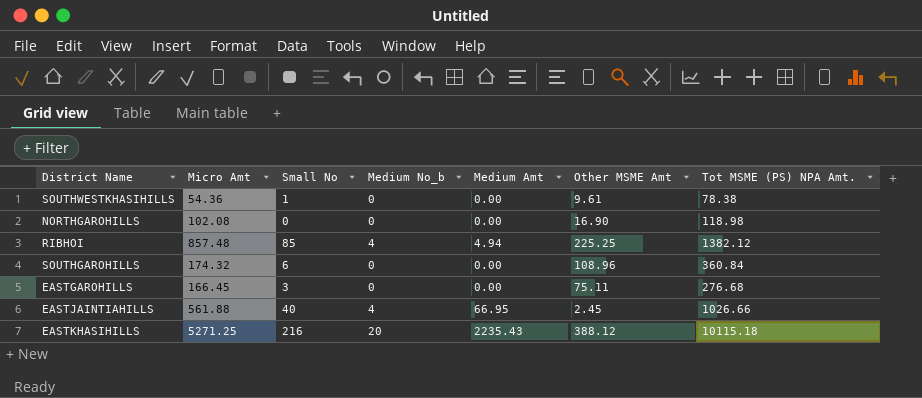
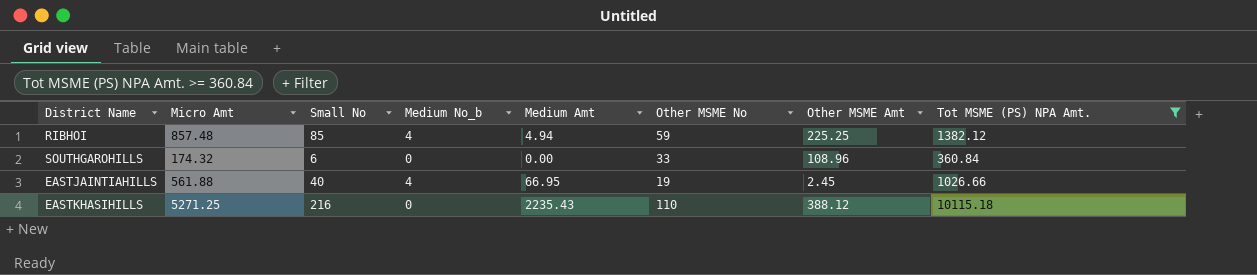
filter: none -> Tot MSME (PS) NPA Amt. >= 360.84
column Other MSME No | position: none -> 6
EASTKHASIHILLS | Medium No_b: 20 -> 0

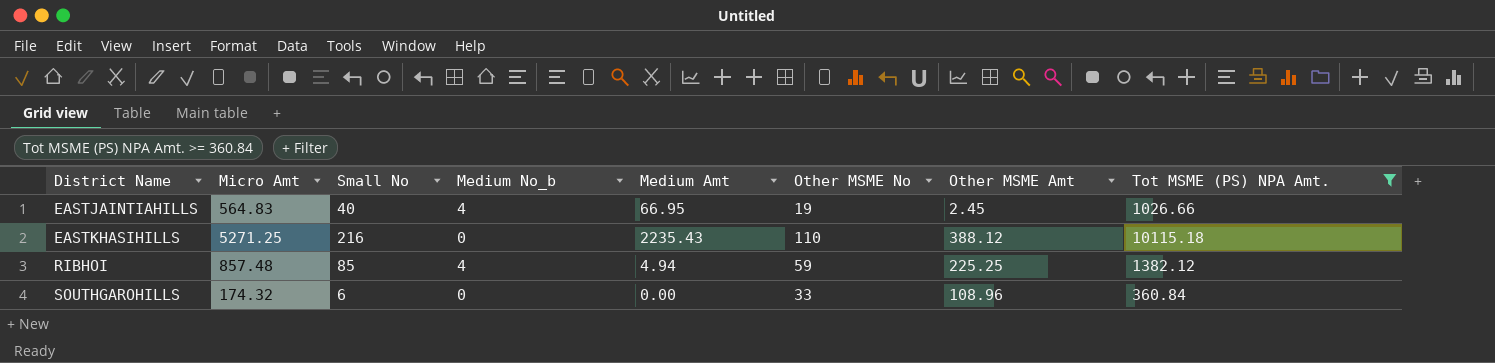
row order: none -> District Name ascending
EASTJAINTIAHILLS | Micro Amt: 561.88 -> 564.83

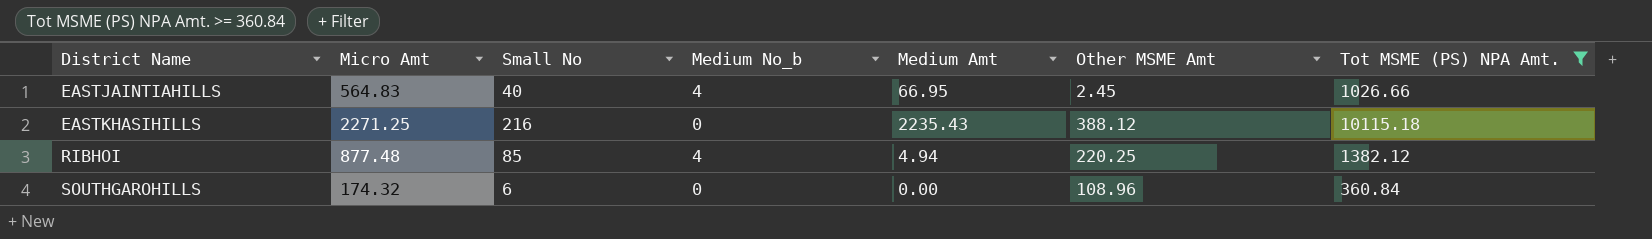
column Other MSME No | position: 6 -> none
EASTKHASIHILLS | Micro Amt: 5271.25 -> 2271.25
RIBHOI | Micro Amt: 857.48 -> 877.48
RIBHOI | Other MSME Amt: 225.25 -> 220.25

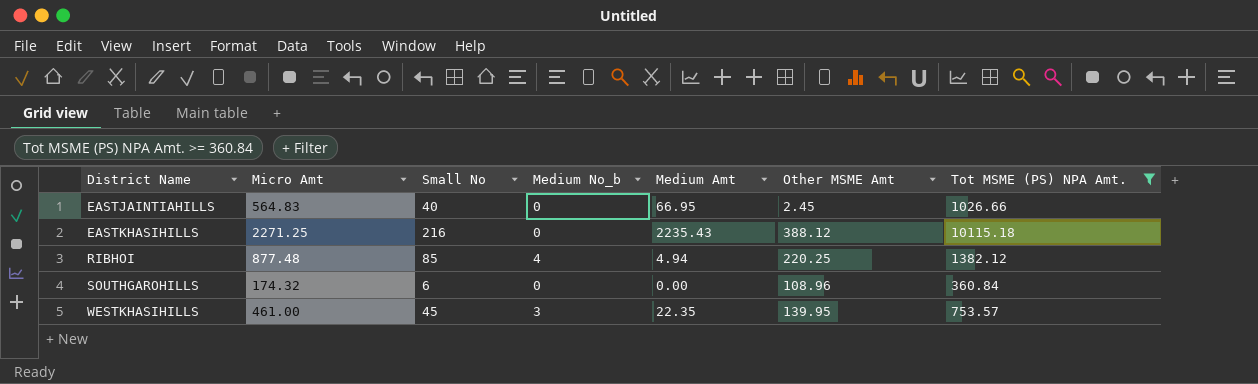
EASTJAINTIAHILLS | Medium No_b: 4 -> 0
row WESTKHASIHILLS: none -> 461.00 | 45 | 3 | 22.35 | 139.95 | 753.57

